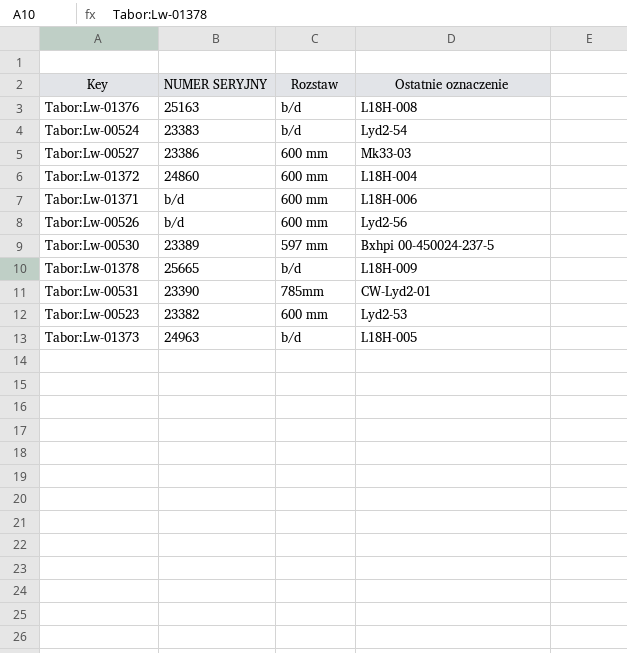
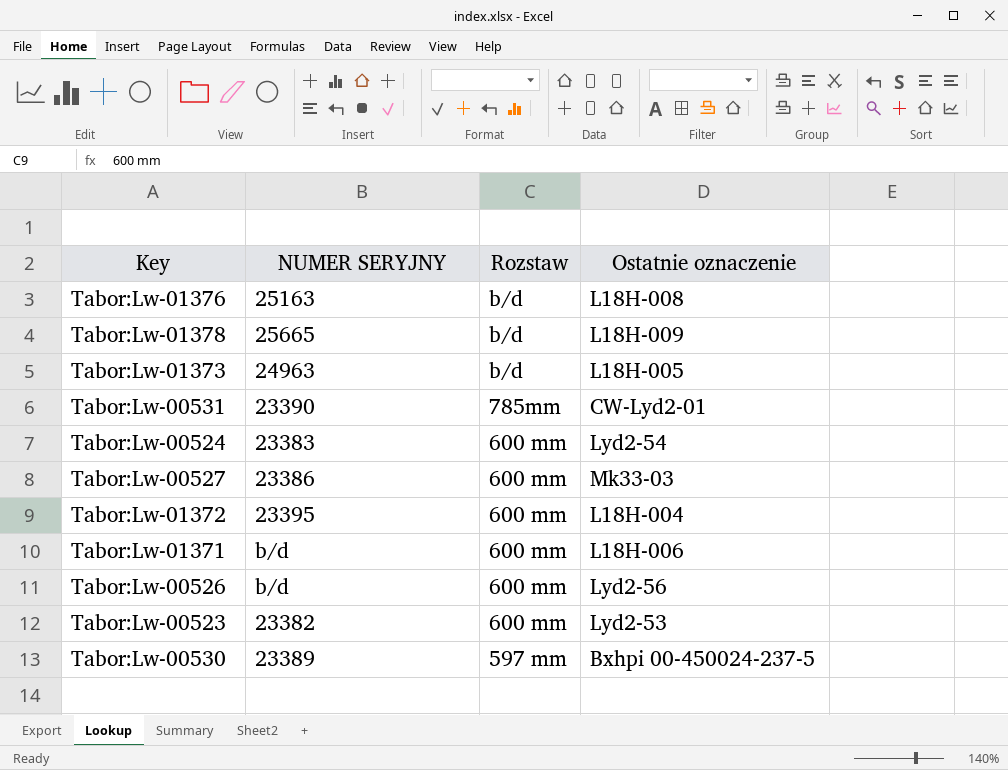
row order: none -> Rozstaw descending
Tabor:Lw-00524 | Rozstaw: b/d -> 600 mm
Tabor:Lw-01372 | NUMER SERYJNY: 24860 -> 23395

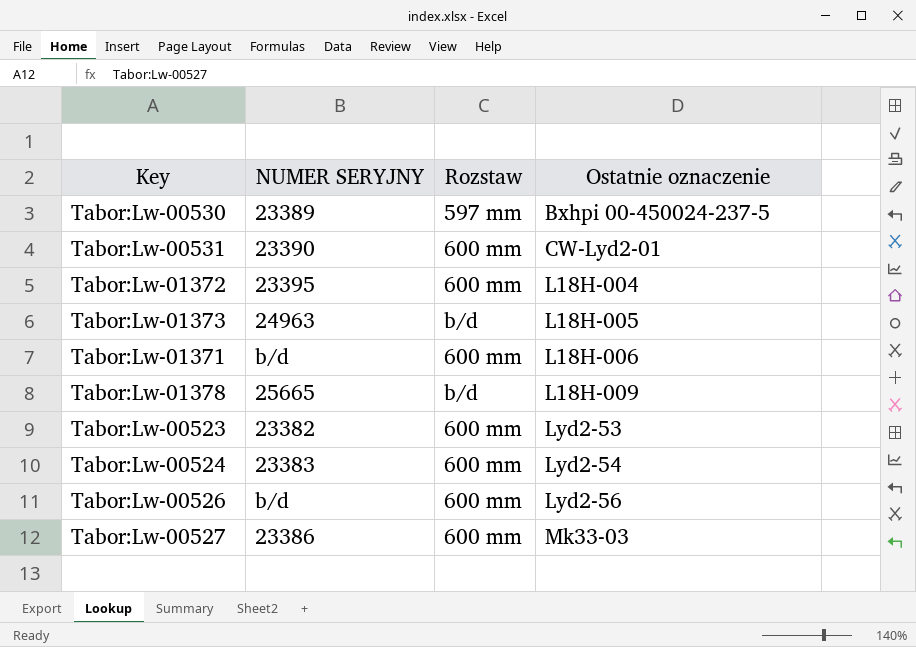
row order: Rozstaw descending -> Ostatnie oznaczenie ascending
row Tabor:Lw-01376: 25163 | b/d | L18H-008 -> none
Tabor:Lw-00531 | Rozstaw: 785mm -> 600 mm

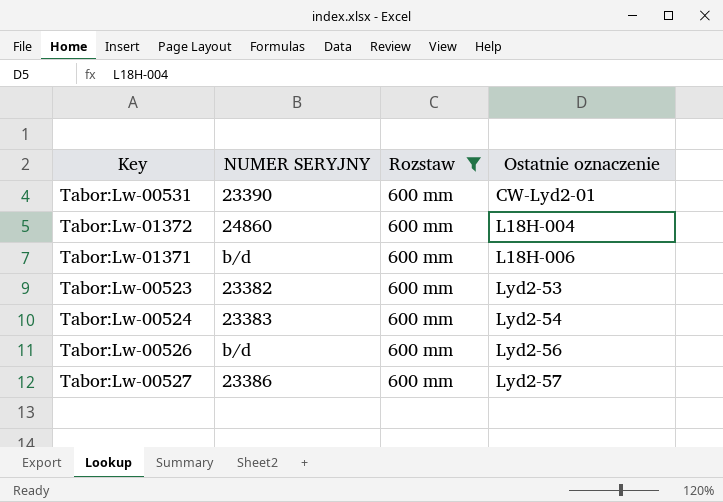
filter: none -> Rozstaw = 600 mm
Tabor:Lw-01372 | NUMER SERYJNY: 23395 -> 24860
Tabor:Lw-00527 | Ostatnie oznaczenie: Mk33-03 -> Lyd2-57

